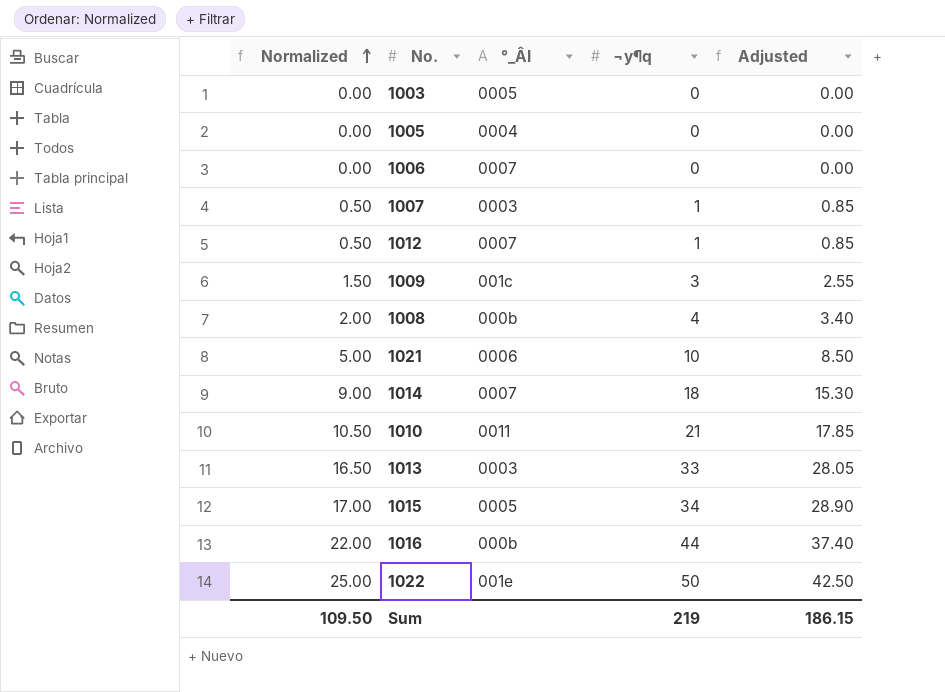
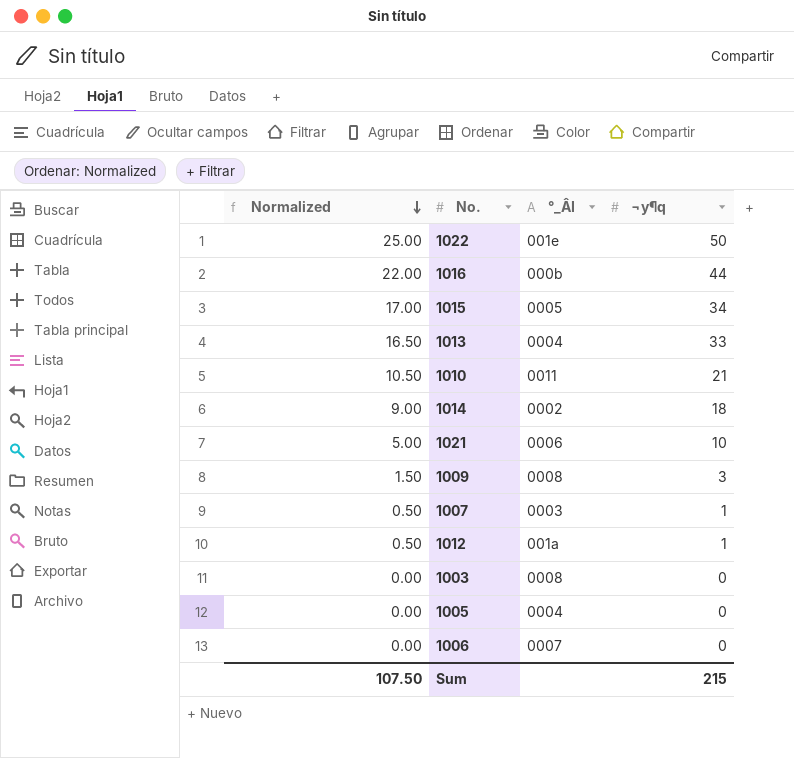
row order: Normalized ascending -> Normalized descending
column Adjusted | formula: [¬y¶q] * 0.85 -> none
row 1008: 2.00 | 000b | 4 | 3.40 -> none
1013 | °_ÂI: 0003 -> 0004
1014 | °_ÂI: 0007 -> 0002
1009 | °_ÂI: 001c -> 0008
1012 | °_ÂI: 0007 -> 001a
1003 | °_ÂI: 0005 -> 0008
Sum | Normalized: 109.50 -> 107.50
Sum | ¬y¶q: 219 -> 215

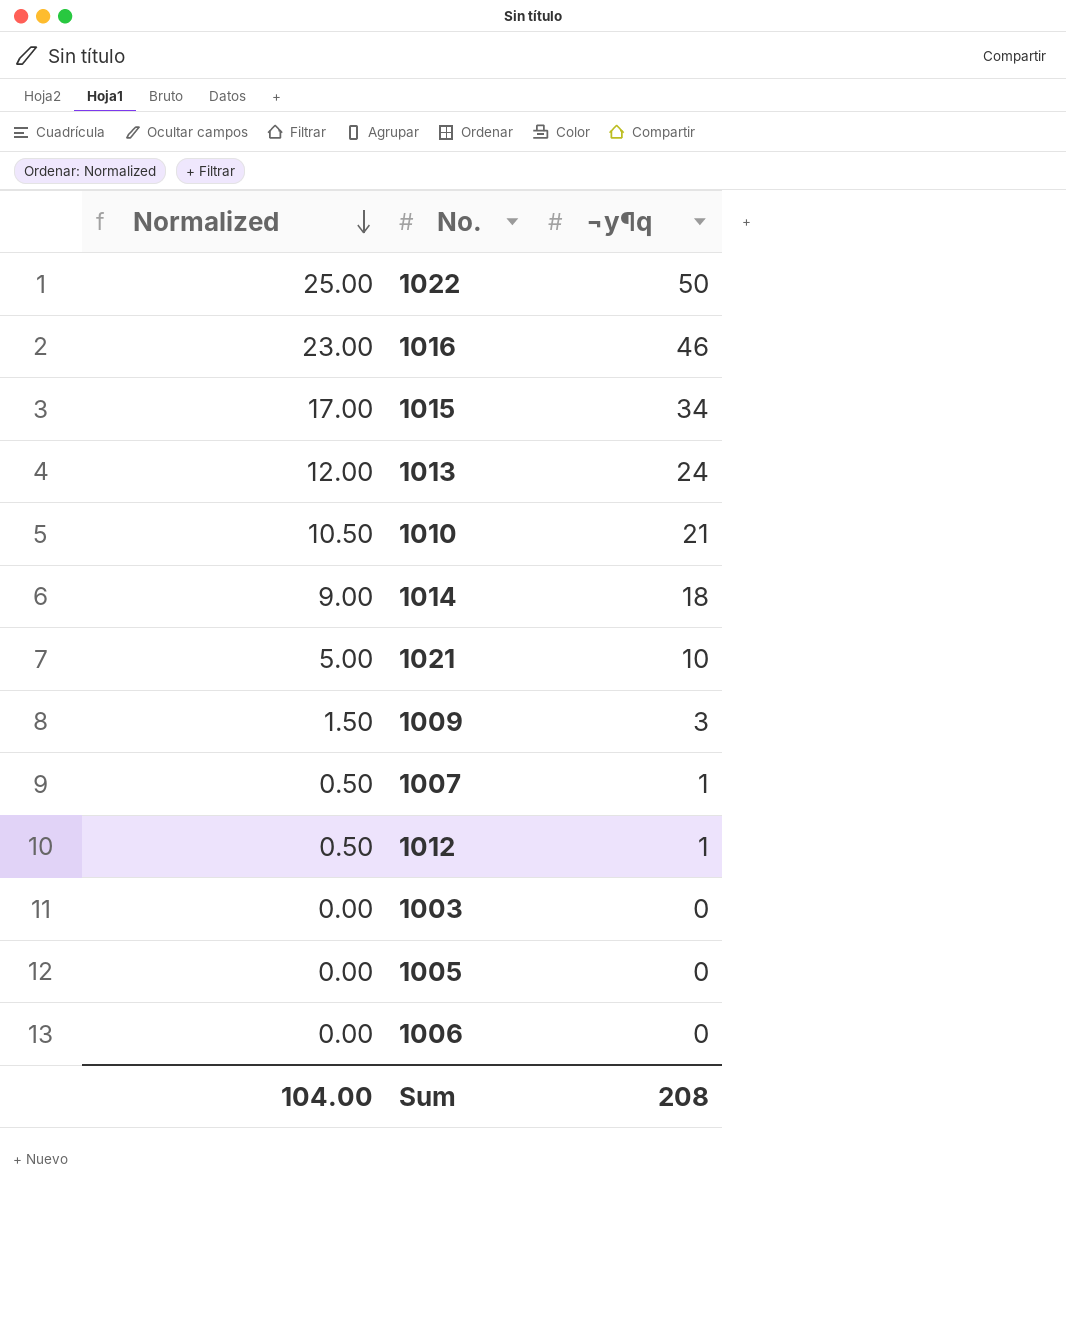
column °_ÂI | position: 3 -> none
1016 | Normalized: 22.00 -> 23.00
1016 | ¬y¶q: 44 -> 46
1013 | Normalized: 16.50 -> 12.00
1013 | ¬y¶q: 33 -> 24
Sum | Normalized: 107.50 -> 104.00
Sum | ¬y¶q: 215 -> 208

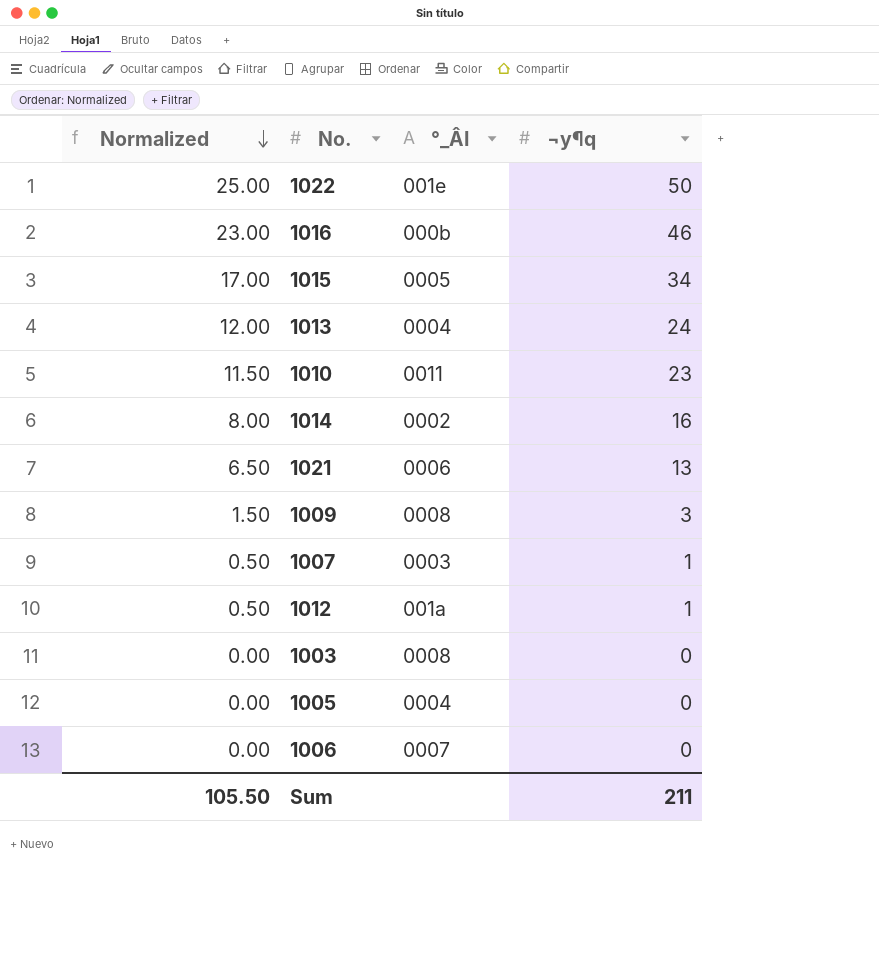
column °_ÂI | position: none -> 3
1010 | Normalized: 10.50 -> 11.50
1010 | ¬y¶q: 21 -> 23
1014 | Normalized: 9.00 -> 8.00
1014 | ¬y¶q: 18 -> 16
1021 | Normalized: 5.00 -> 6.50
1021 | ¬y¶q: 10 -> 13
Sum | Normalized: 104.00 -> 105.50
Sum | ¬y¶q: 208 -> 211

